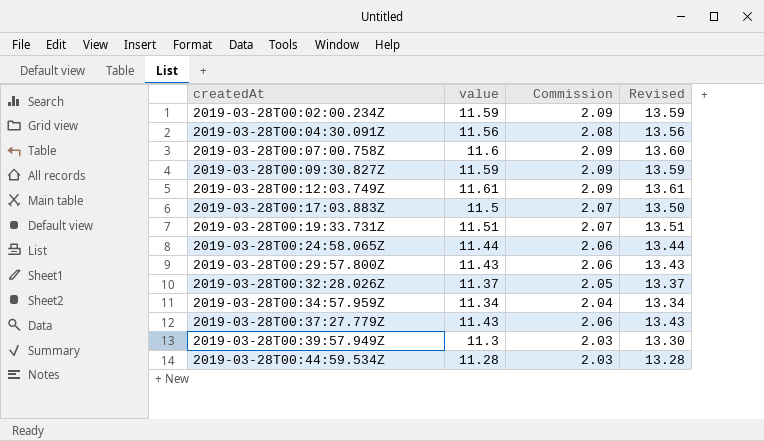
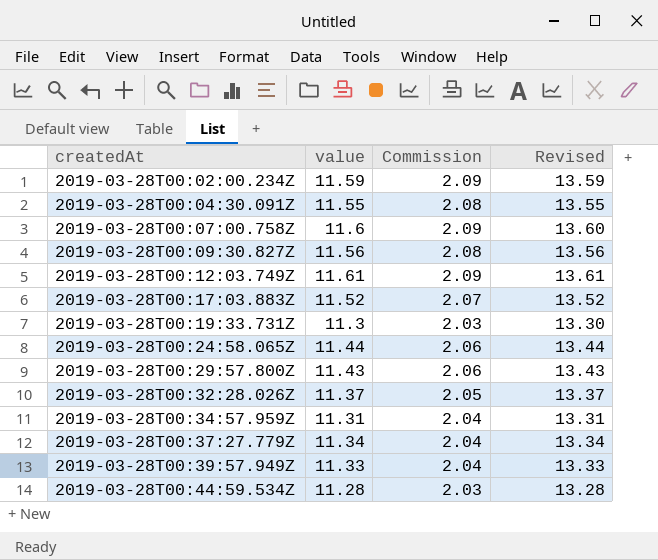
2019-03-28T00:04:30.091Z | value: 11.56 -> 11.55
2019-03-28T00:04:30.091Z | Revised: 13.56 -> 13.55
2019-03-28T00:09:30.827Z | value: 11.59 -> 11.56
2019-03-28T00:09:30.827Z | Commission: 2.09 -> 2.08
2019-03-28T00:09:30.827Z | Revised: 13.59 -> 13.56
2019-03-28T00:17:03.883Z | value: 11.5 -> 11.52
2019-03-28T00:17:03.883Z | Revised: 13.50 -> 13.52
2019-03-28T00:19:33.731Z | value: 11.51 -> 11.3
2019-03-28T00:19:33.731Z | Commission: 2.07 -> 2.03
2019-03-28T00:19:33.731Z | Revised: 13.51 -> 13.30
2019-03-28T00:34:57.959Z | value: 11.34 -> 11.31
2019-03-28T00:34:57.959Z | Revised: 13.34 -> 13.31
2019-03-28T00:37:27.779Z | value: 11.43 -> 11.34
2019-03-28T00:37:27.779Z | Commission: 2.06 -> 2.04
2019-03-28T00:37:27.779Z | Revised: 13.43 -> 13.34
2019-03-28T00:39:57.949Z | value: 11.3 -> 11.33
2019-03-28T00:39:57.949Z | Commission: 2.03 -> 2.04
2019-03-28T00:39:57.949Z | Revised: 13.30 -> 13.33

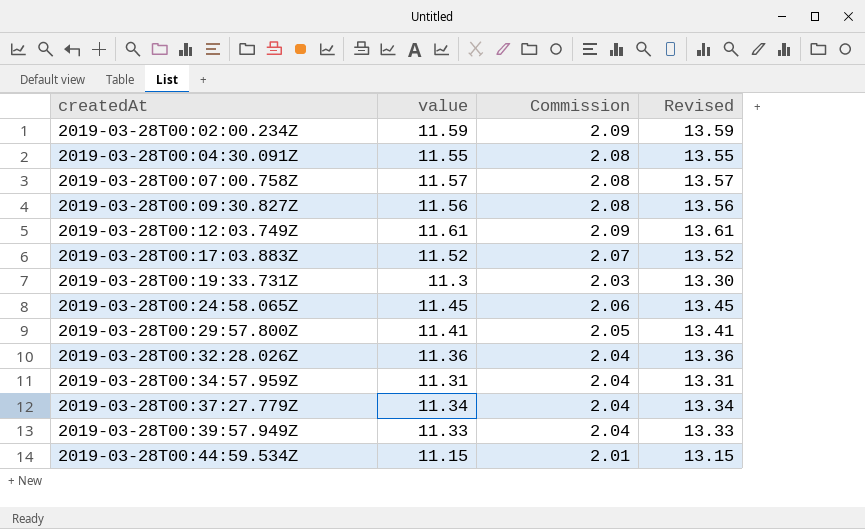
2019-03-28T00:07:00.758Z | value: 11.6 -> 11.57
2019-03-28T00:07:00.758Z | Commission: 2.09 -> 2.08
2019-03-28T00:07:00.758Z | Revised: 13.60 -> 13.57
2019-03-28T00:24:58.065Z | value: 11.44 -> 11.45
2019-03-28T00:24:58.065Z | Revised: 13.44 -> 13.45
2019-03-28T00:29:57.800Z | value: 11.43 -> 11.41
2019-03-28T00:29:57.800Z | Commission: 2.06 -> 2.05
2019-03-28T00:29:57.800Z | Revised: 13.43 -> 13.41
2019-03-28T00:32:28.026Z | value: 11.37 -> 11.36
2019-03-28T00:32:28.026Z | Commission: 2.05 -> 2.04
2019-03-28T00:32:28.026Z | Revised: 13.37 -> 13.36
2019-03-28T00:44:59.534Z | value: 11.28 -> 11.15
2019-03-28T00:44:59.534Z | Commission: 2.03 -> 2.01
2019-03-28T00:44:59.534Z | Revised: 13.28 -> 13.15

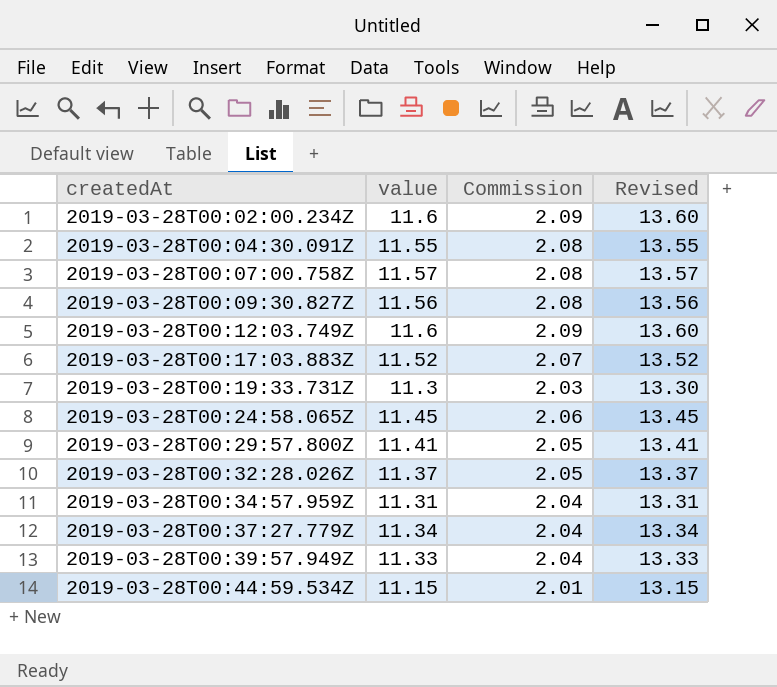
2019-03-28T00:02:00.234Z | value: 11.59 -> 11.6
2019-03-28T00:02:00.234Z | Revised: 13.59 -> 13.60
2019-03-28T00:12:03.749Z | value: 11.61 -> 11.6
2019-03-28T00:12:03.749Z | Revised: 13.61 -> 13.60
2019-03-28T00:32:28.026Z | value: 11.36 -> 11.37
2019-03-28T00:32:28.026Z | Commission: 2.04 -> 2.05
2019-03-28T00:32:28.026Z | Revised: 13.36 -> 13.37

